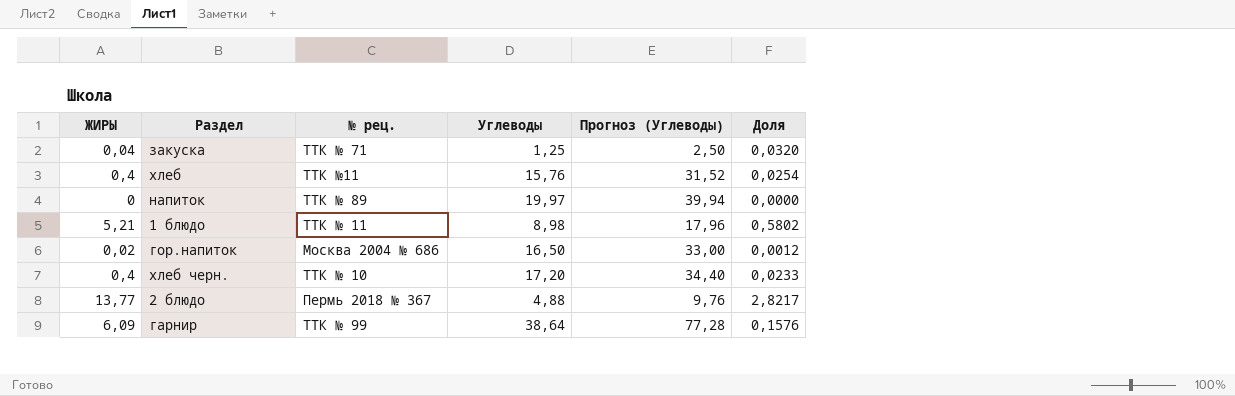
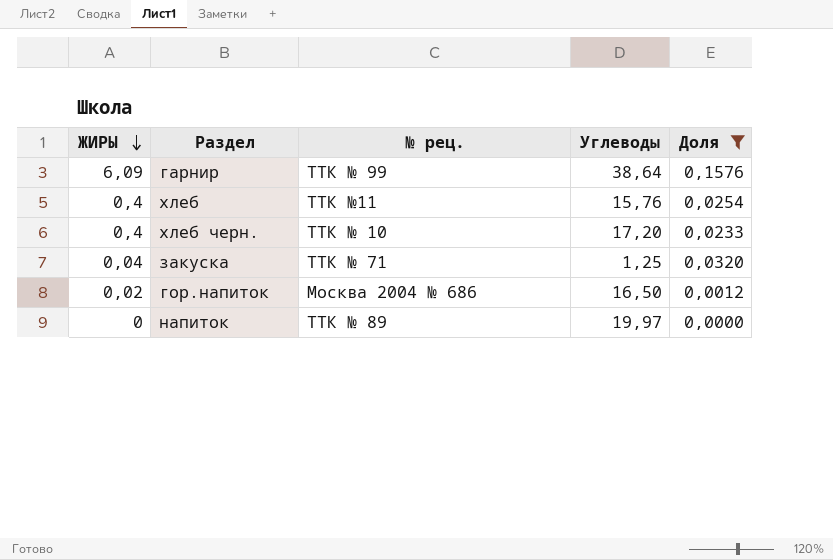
filter: none -> Доля <= 0,1576
row order: none -> ЖИРЫ descending
column Прогноз (Углеводы) | formula: [Углеводы] * 2 -> none

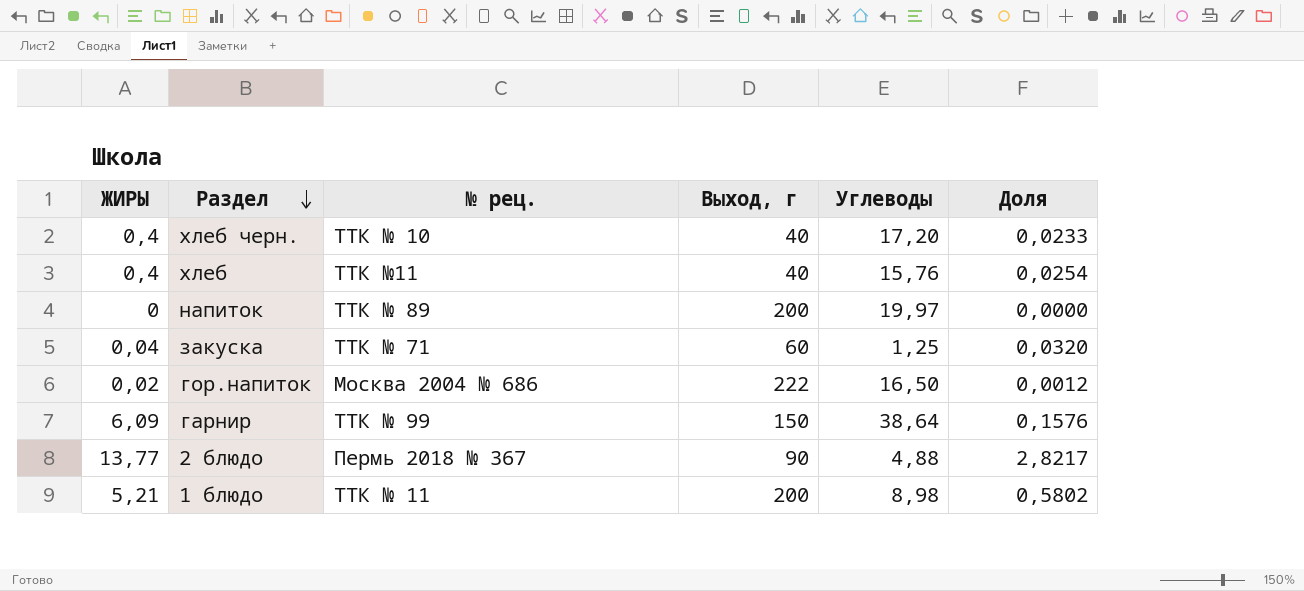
filter: Доля <= 0,1576 -> none
row order: ЖИРЫ descending -> Раздел descending
column Выход, г | position: none -> 4

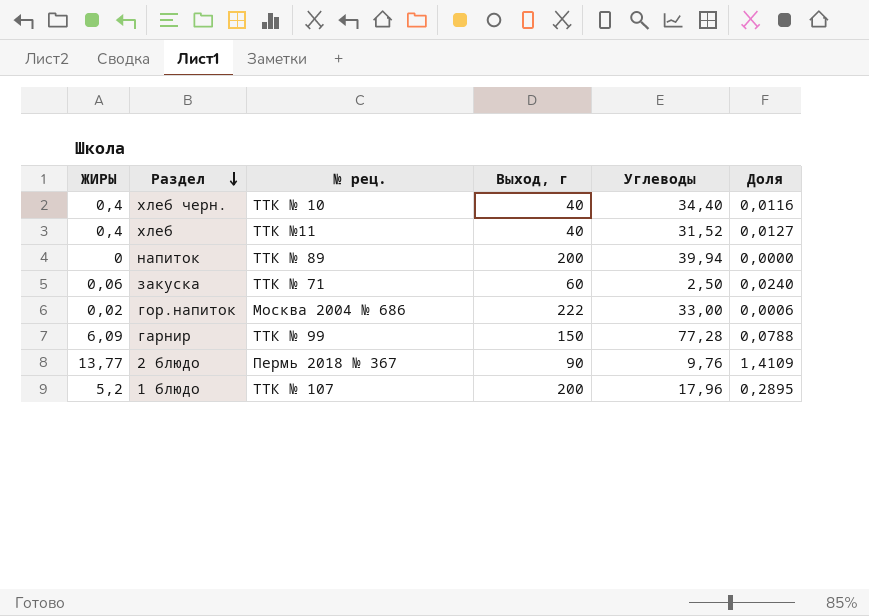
хлеб черн. | Углеводы: 17,20 -> 34,40
хлеб черн. | Доля: 0,0233 -> 0,0116
хлеб | Углеводы: 15,76 -> 31,52
хлеб | Доля: 0,0254 -> 0,0127
напиток | Углеводы: 19,97 -> 39,94
закуска | ЖИРЫ: 0,04 -> 0,06
закуска | Углеводы: 1,25 -> 2,50
закуска | Доля: 0,0320 -> 0,0240
гор.напиток | Углеводы: 16,50 -> 33,00
гор.напиток | Доля: 0,0012 -> 0,0006
гарнир | Углеводы: 38,64 -> 77,28
гарнир | Доля: 0,1576 -> 0,0788
2 блюдо | Углеводы: 4,88 -> 9,76
2 блюдо | Доля: 2,8217 -> 1,4109
1 блюдо | ЖИРЫ: 5,21 -> 5,2
1 блюдо | № рец.: ТТК № 11 -> ТТК № 107
1 блюдо | Углеводы: 8,98 -> 17,96
1 блюдо | Доля: 0,5802 -> 0,2895

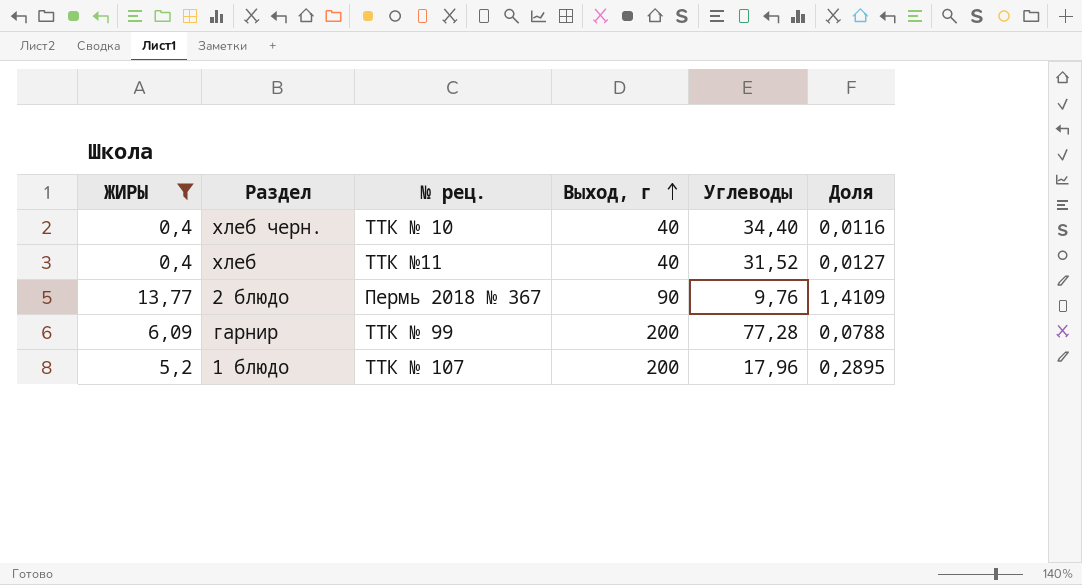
filter: none -> ЖИРЫ >= 0,4
row order: Раздел descending -> Выход, г ascending
гарнир | Выход, г: 150 -> 200

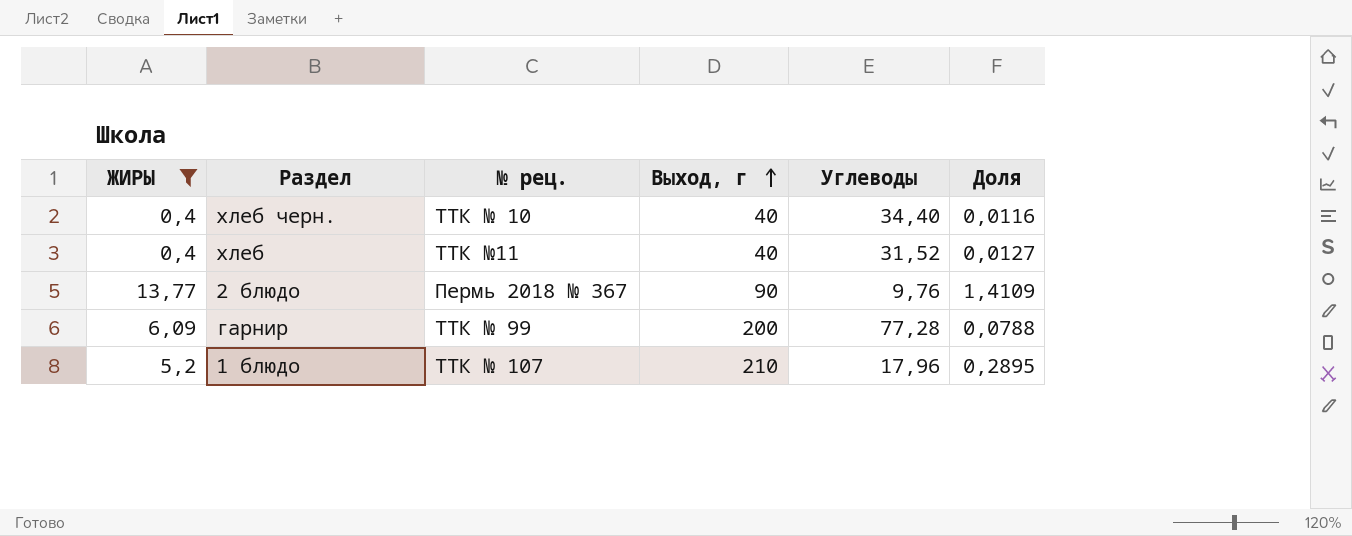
1 блюдо | Выход, г: 200 -> 210

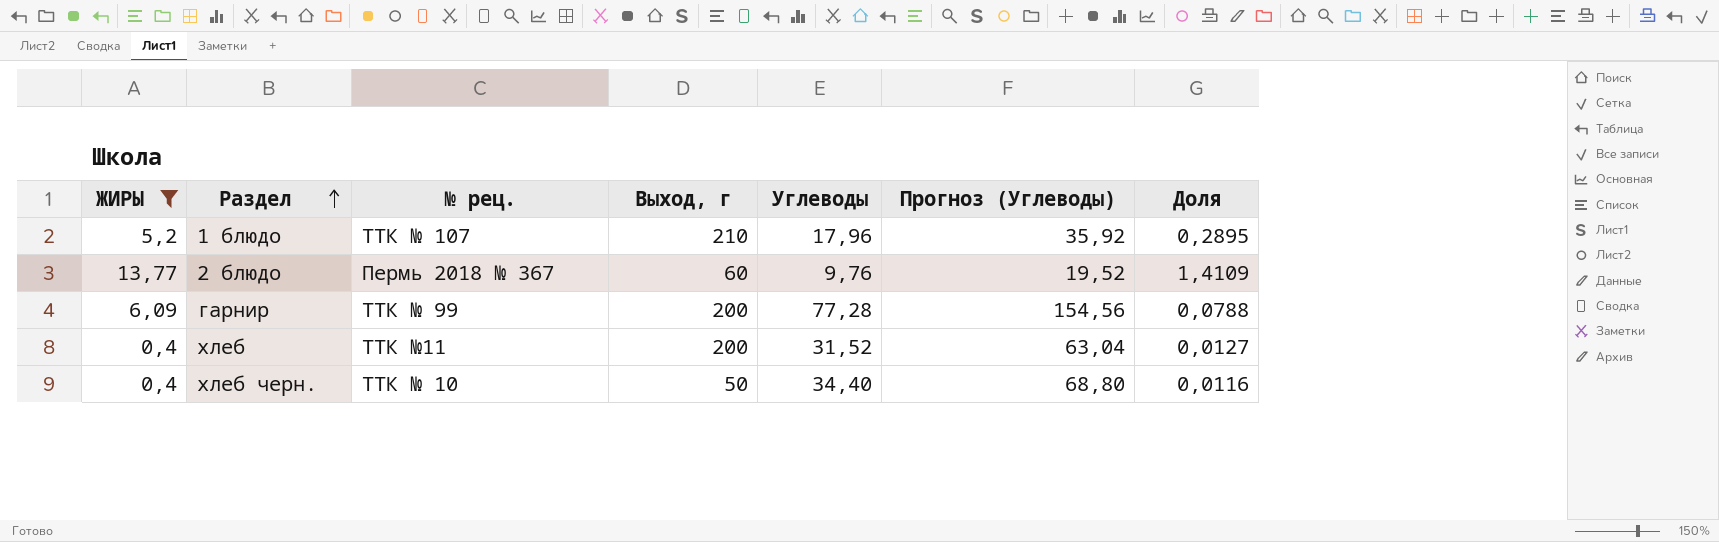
row order: Выход, г ascending -> Раздел ascending
column Прогноз (Углеводы) | formula: none -> [Углеводы] * 2
2 блюдо | Выход, г: 90 -> 60
хлеб | Выход, г: 40 -> 200
хлеб черн. | Выход, г: 40 -> 50

